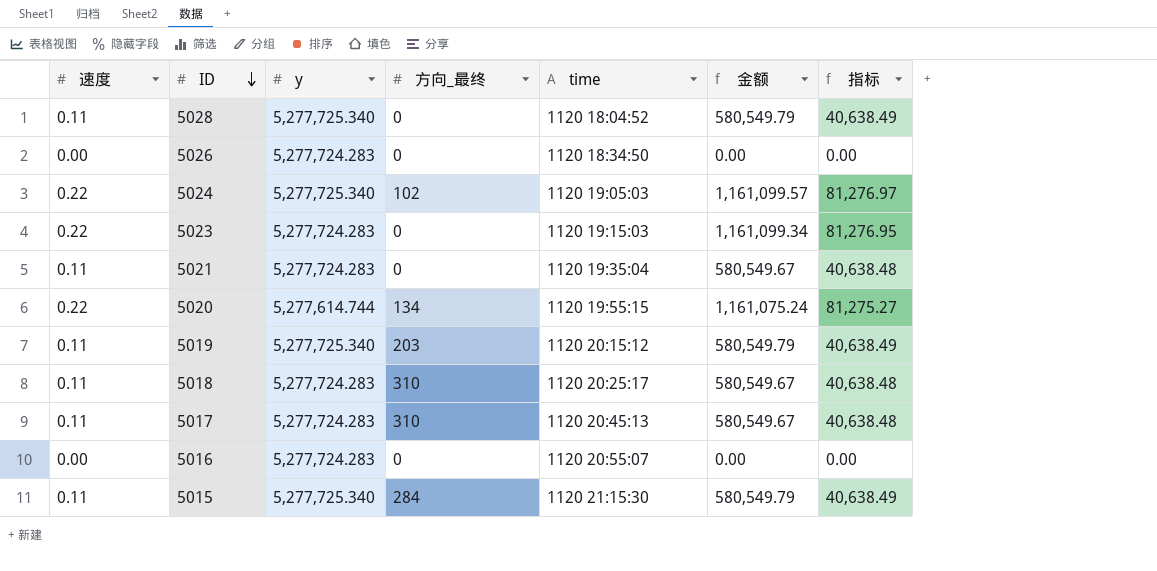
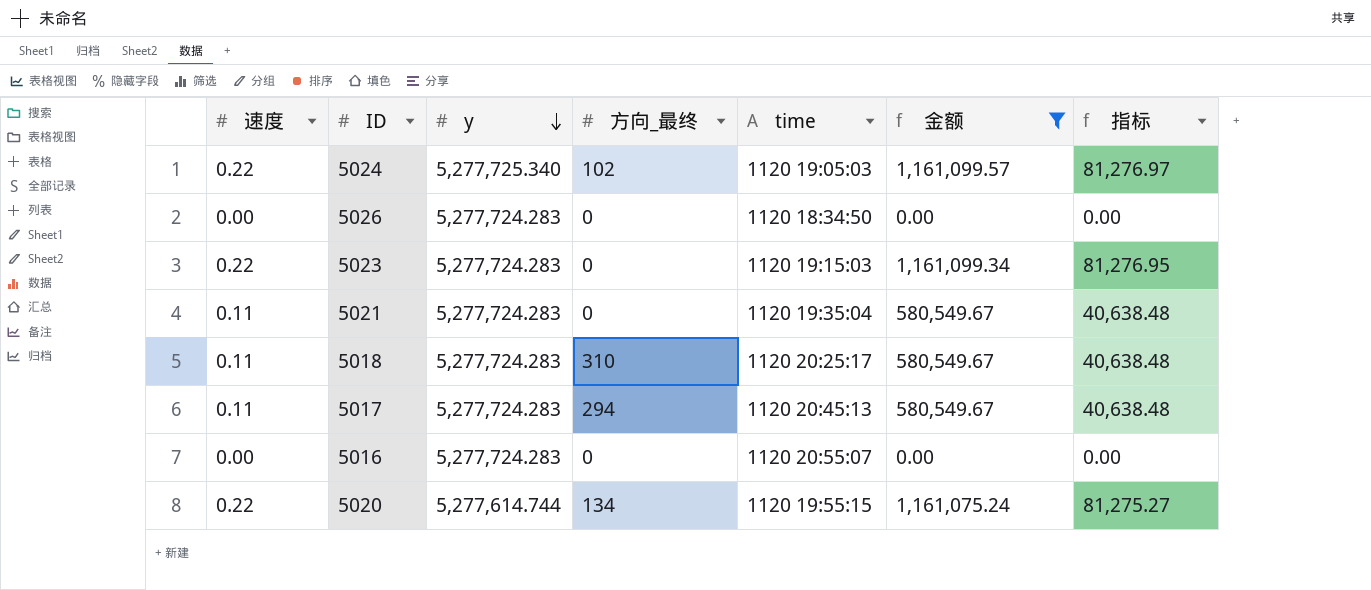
filter: none -> 金额 != 580,549.79
row order: ID descending -> y descending
5017 | 方向_最终: 310 -> 294

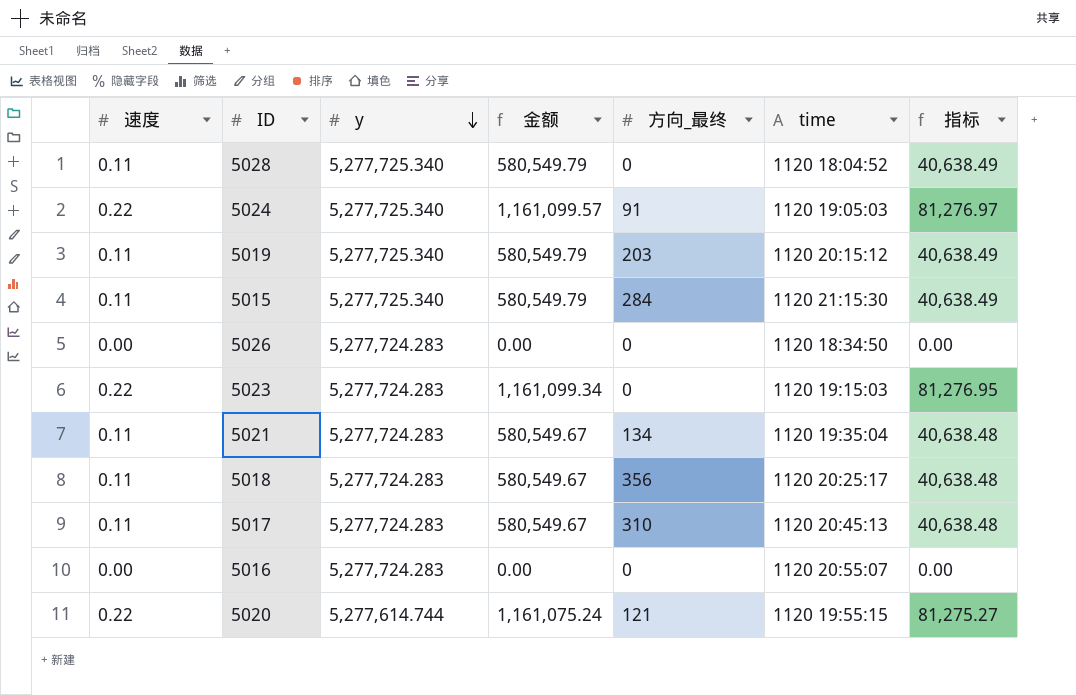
filter: 金额 != 580,549.79 -> none
column 金额 | position: 6 -> 4
5024 | 方向_最终: 102 -> 91
5021 | 方向_最终: 0 -> 134
5018 | 方向_最终: 310 -> 356
5017 | 方向_最终: 294 -> 310
5020 | 方向_最终: 134 -> 121

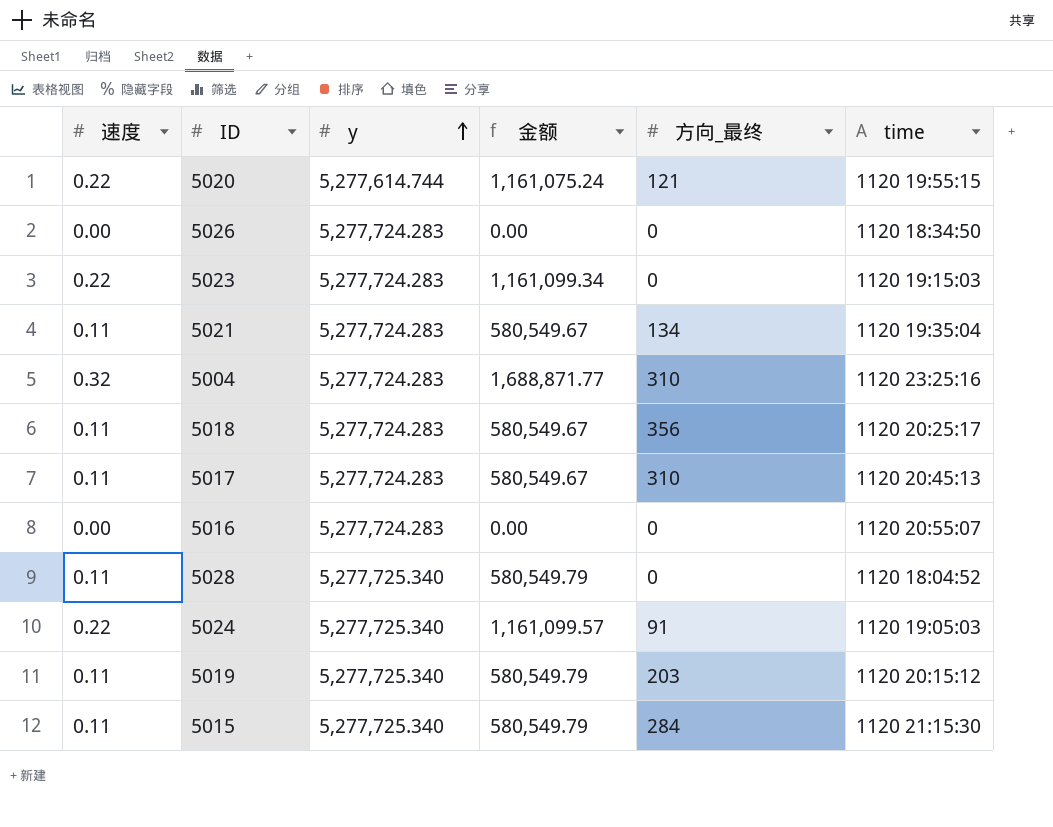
row order: y descending -> y ascending
column 指标 | formula: [金额] * 0.07 -> none
row 5004: none -> 0.32 | 5,277,724.283 | 1,688,871.77 | 310 | 1120 23:25:16

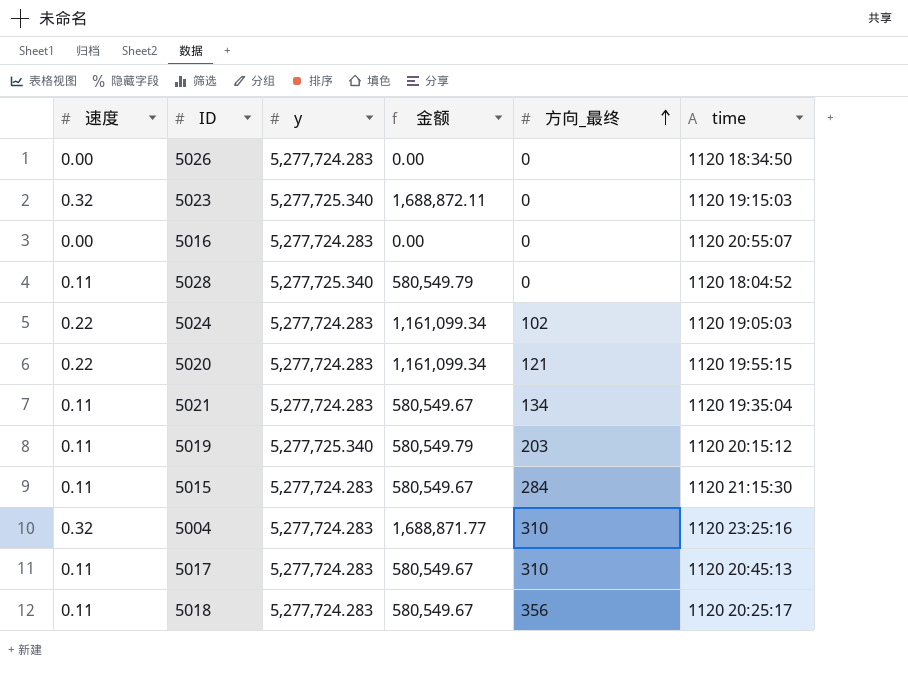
row order: y ascending -> 方向_最终 ascending
5023 | 速度: 0.22 -> 0.32
5023 | y: 5,277,724.283 -> 5,277,725.340
5023 | 金额: 1,161,099.34 -> 1,688,872.11
5024 | y: 5,277,725.340 -> 5,277,724.283
5024 | 金额: 1,161,099.57 -> 1,161,099.34
5024 | 方向_最终: 91 -> 102
5020 | y: 5,277,614.744 -> 5,277,724.283
5020 | 金额: 1,161,075.24 -> 1,161,099.34
5015 | y: 5,277,725.340 -> 5,277,724.283
5015 | 金额: 580,549.79 -> 580,549.67

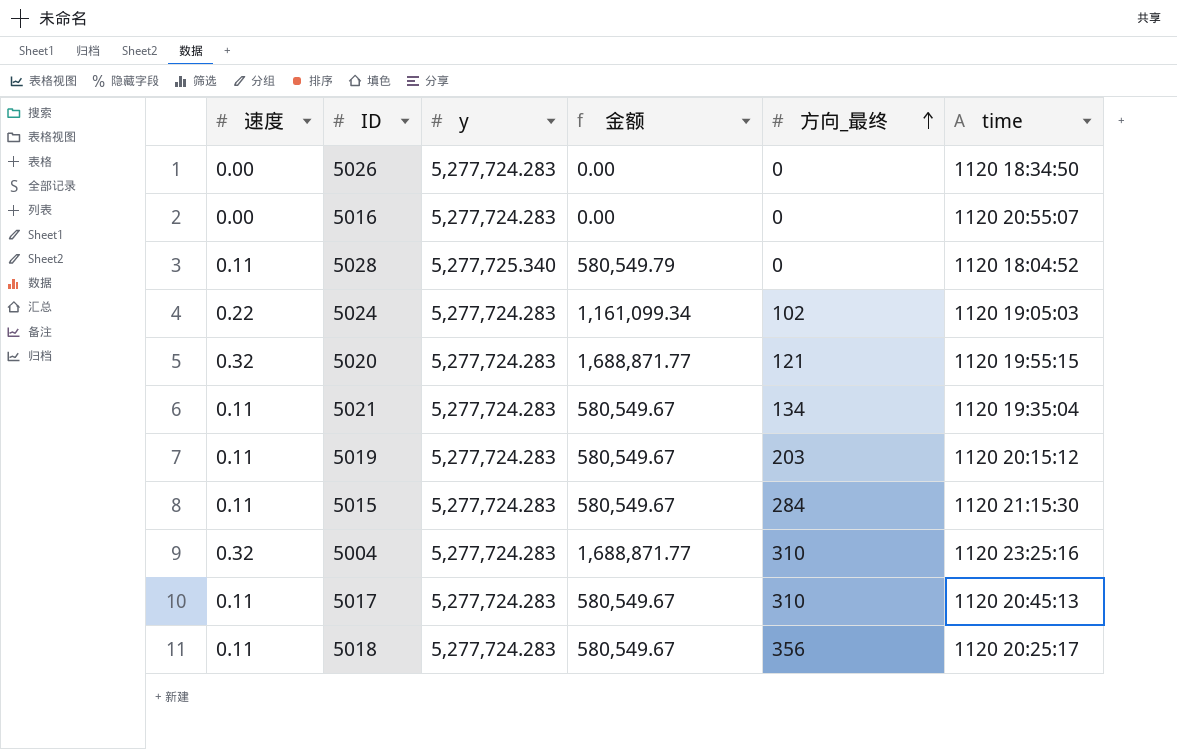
row 5023: 0.32 | 5,277,725.340 | 1,688,872.11 | 0 | 1120 19:15:03 -> none
5020 | 速度: 0.22 -> 0.32
5020 | 金额: 1,161,099.34 -> 1,688,871.77
5019 | y: 5,277,725.340 -> 5,277,724.283
5019 | 金额: 580,549.79 -> 580,549.67

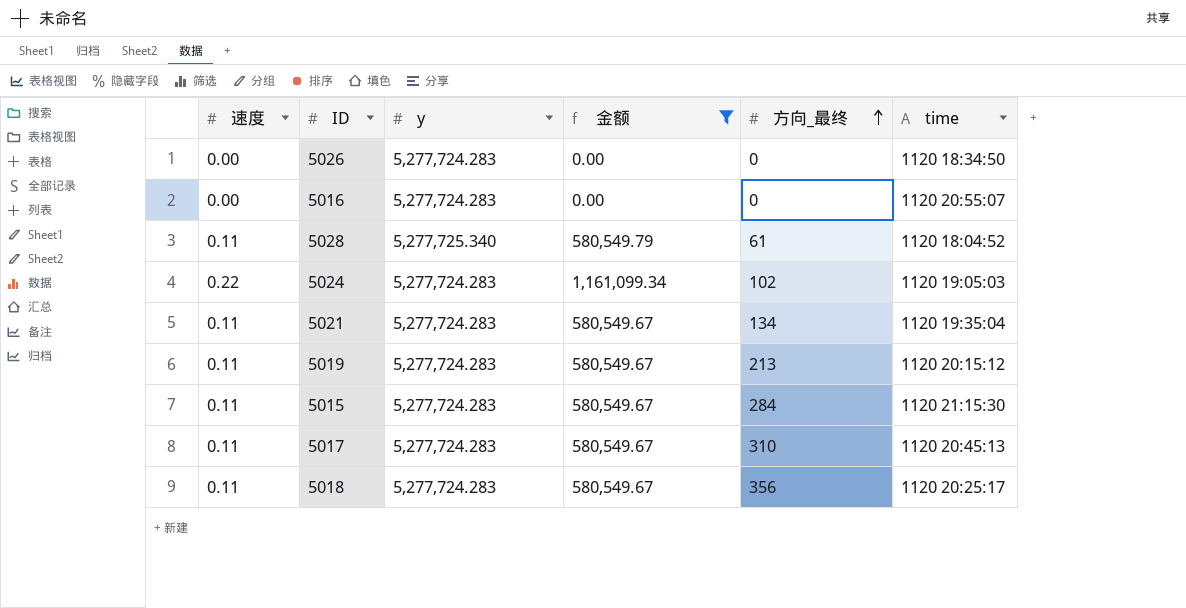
filter: none -> 金额 != 1,688,871.77
5028 | 方向_最终: 0 -> 61
5019 | 方向_最终: 203 -> 213

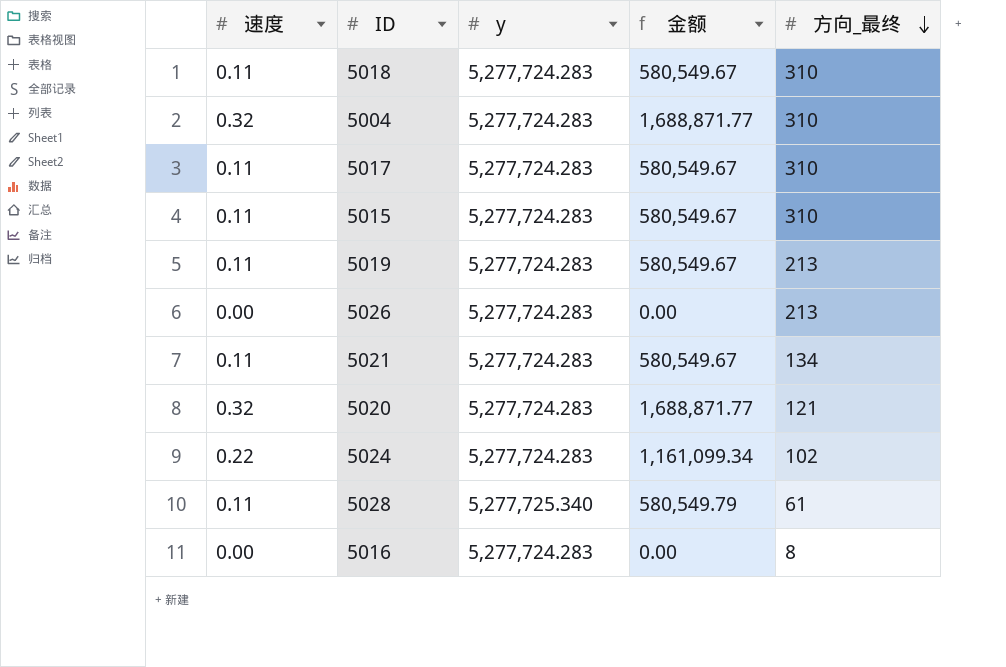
filter: 金额 != 1,688,871.77 -> none
row order: 方向_最终 ascending -> 方向_最终 descending
column time | position: 6 -> none
5018 | 方向_最终: 356 -> 310
5015 | 方向_最终: 284 -> 310
5026 | 方向_最终: 0 -> 213
5016 | 方向_最终: 0 -> 8

